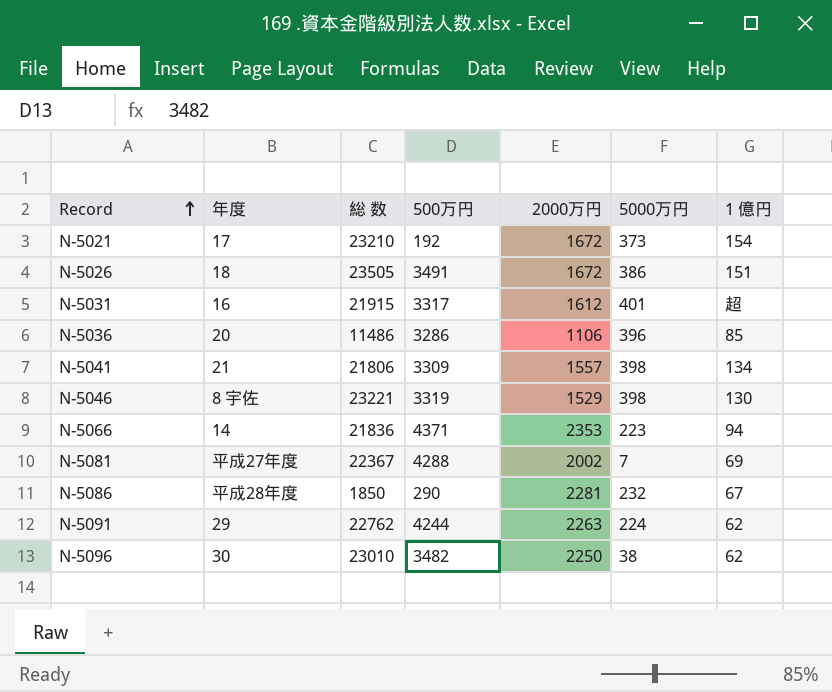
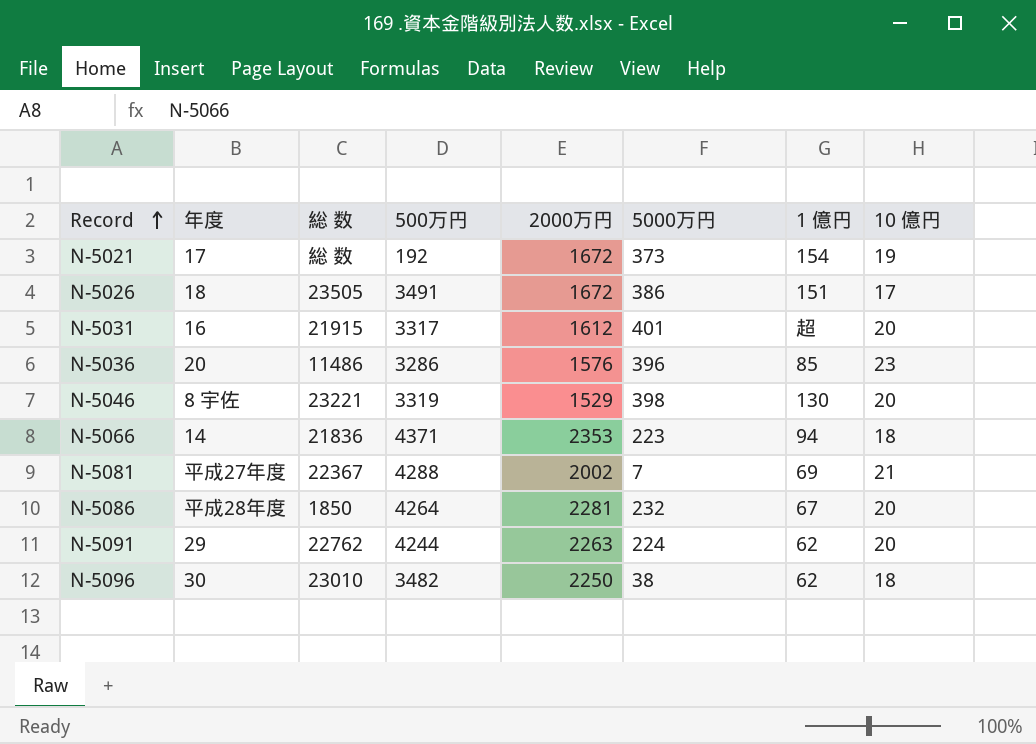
column 10 億円 | position: none -> 8
row N-5041: 21 | 21806 | 3309 | 1557 | 398 | 134 -> none
N-5021 | 総 数: 23210 -> 総 数
N-5036 | 2000万円: 1106 -> 1576
N-5086 | 500万円: 290 -> 4264

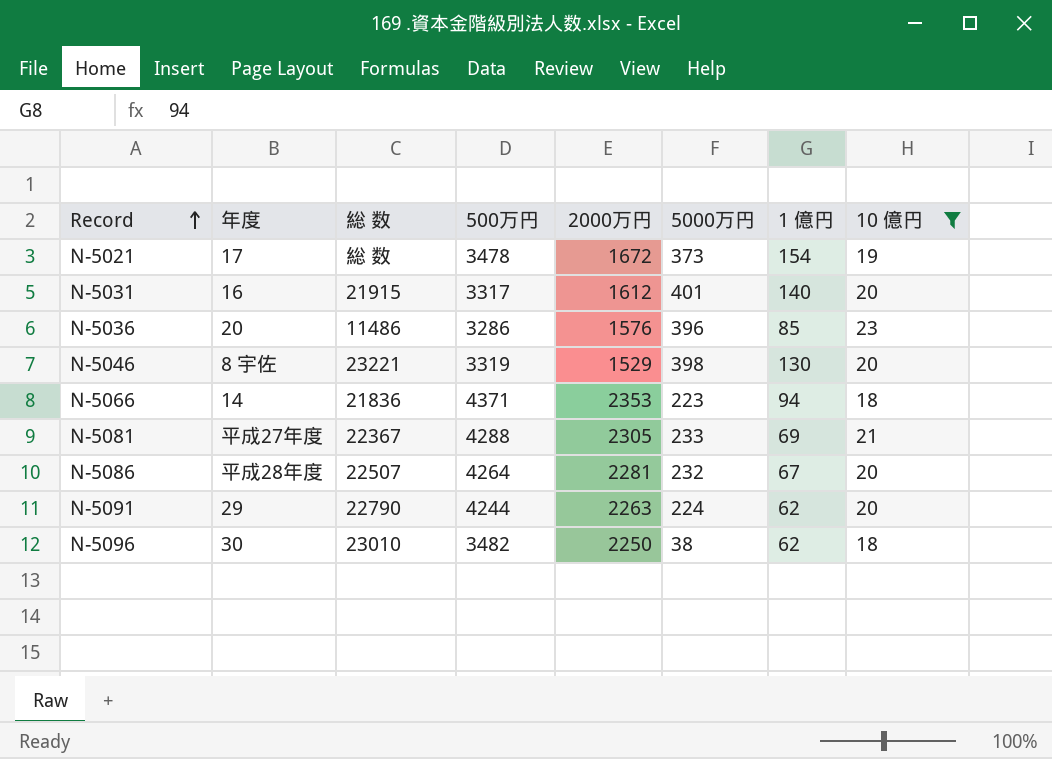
filter: none -> 10 億円 != 17
N-5021 | 500万円: 192 -> 3478
N-5031 | 1 億円: 超 -> 140
N-5081 | 2000万円: 2002 -> 2305
N-5081 | 5000万円: 7 -> 233
N-5086 | 総 数: 1850 -> 22507
N-5091 | 総 数: 22762 -> 22790

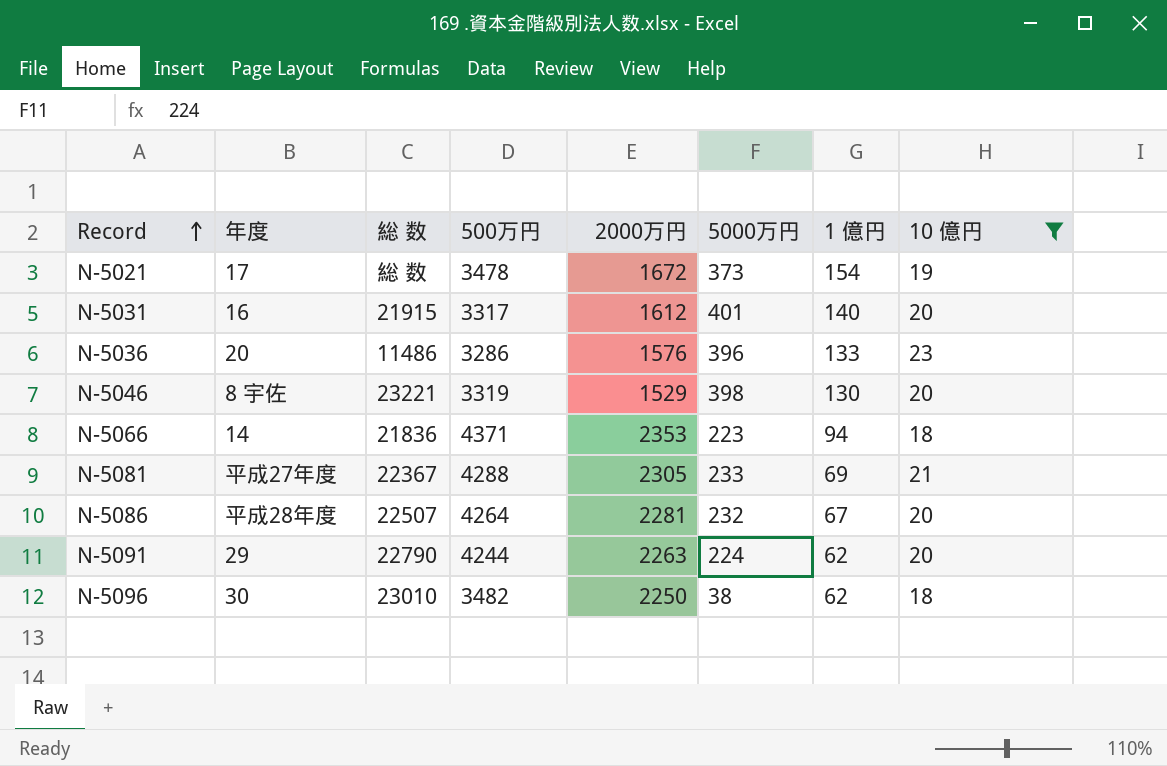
N-5036 | 1 億円: 85 -> 133

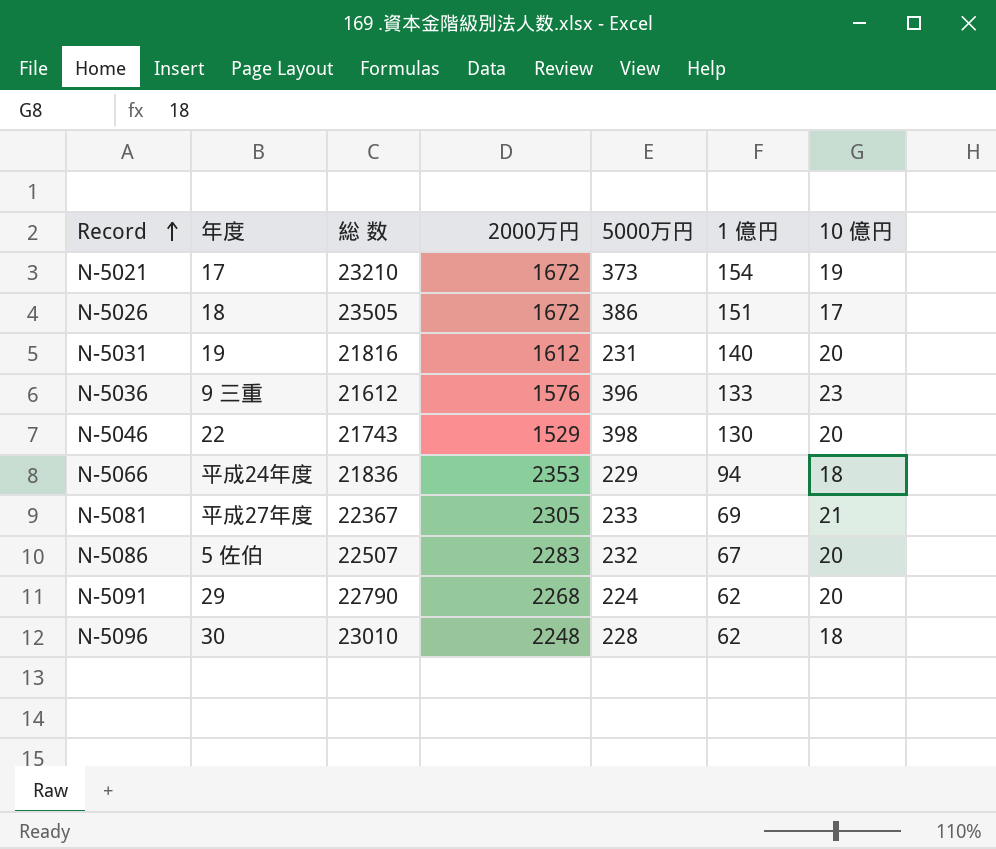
filter: 10 億円 != 17 -> none
column 500万円 | position: 4 -> none
N-5021 | 総 数: 総 数 -> 23210
N-5031 | 年度: 16 -> 19
N-5031 | 総 数: 21915 -> 21816
N-5031 | 5000万円: 401 -> 231
N-5036 | 年度: 20 -> 9 三重
N-5036 | 総 数: 11486 -> 21612
N-5046 | 年度: 8 宇佐 -> 22
N-5046 | 総 数: 23221 -> 21743
N-5066 | 年度: 14 -> 平成24年度
N-5066 | 5000万円: 223 -> 229
N-5086 | 年度: 平成28年度 -> 5 佐伯
N-5086 | 2000万円: 2281 -> 2283
N-5091 | 2000万円: 2263 -> 2268
N-5096 | 2000万円: 2250 -> 2248
N-5096 | 5000万円: 38 -> 228

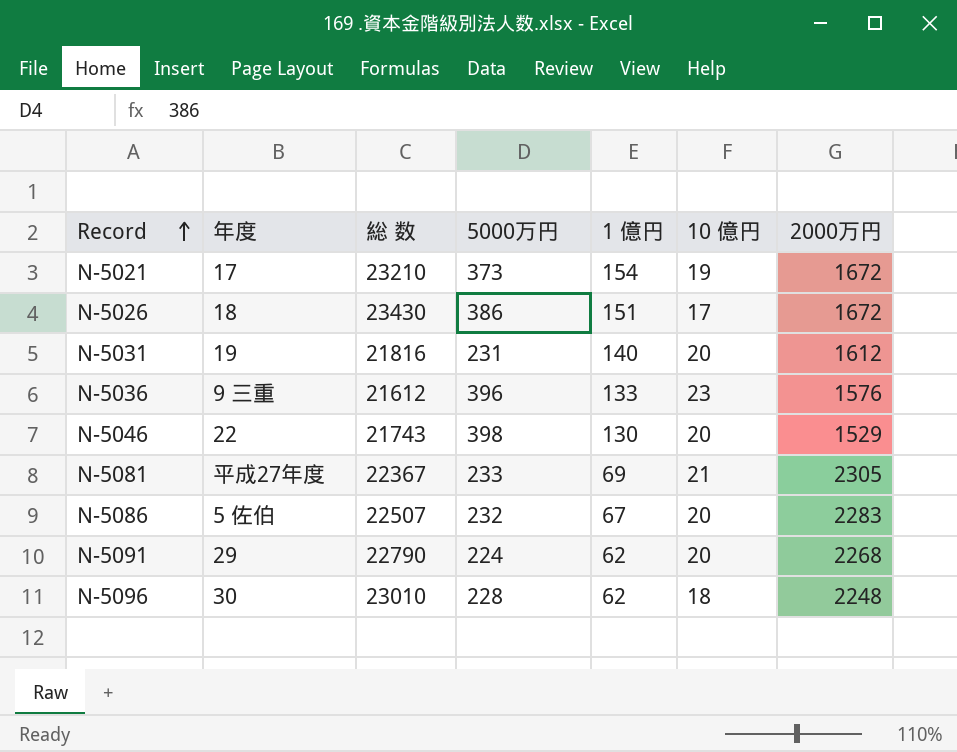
column 2000万円 | position: 4 -> 7
row N-5066: 平成24年度 | 21836 | 2353 | 229 | 94 | 18 -> none
N-5026 | 総 数: 23505 -> 23430

